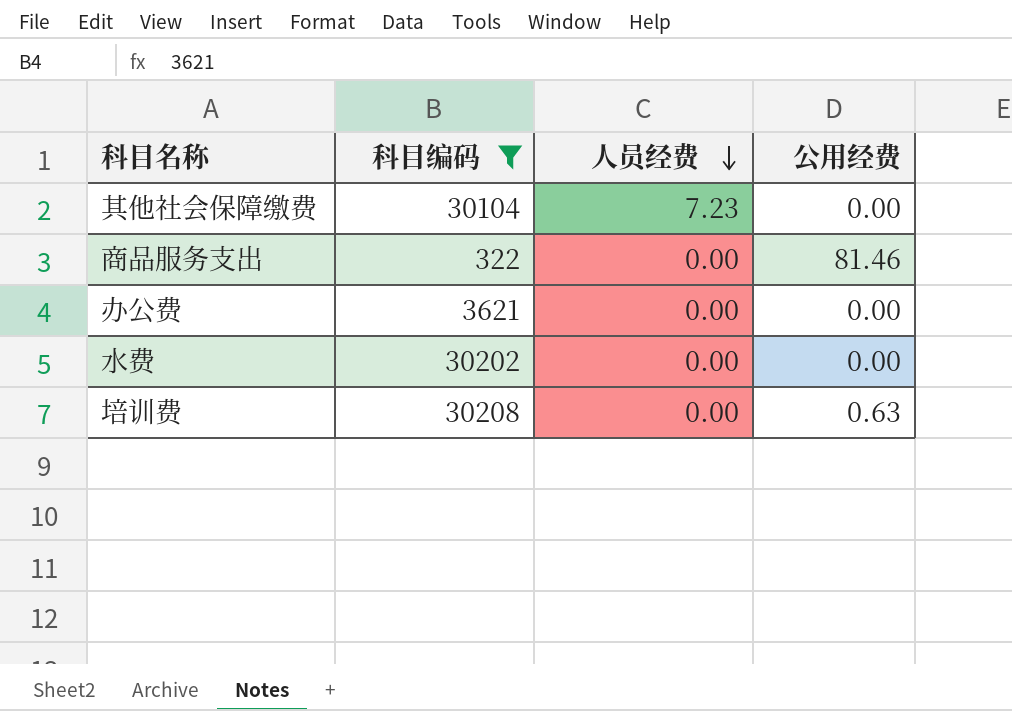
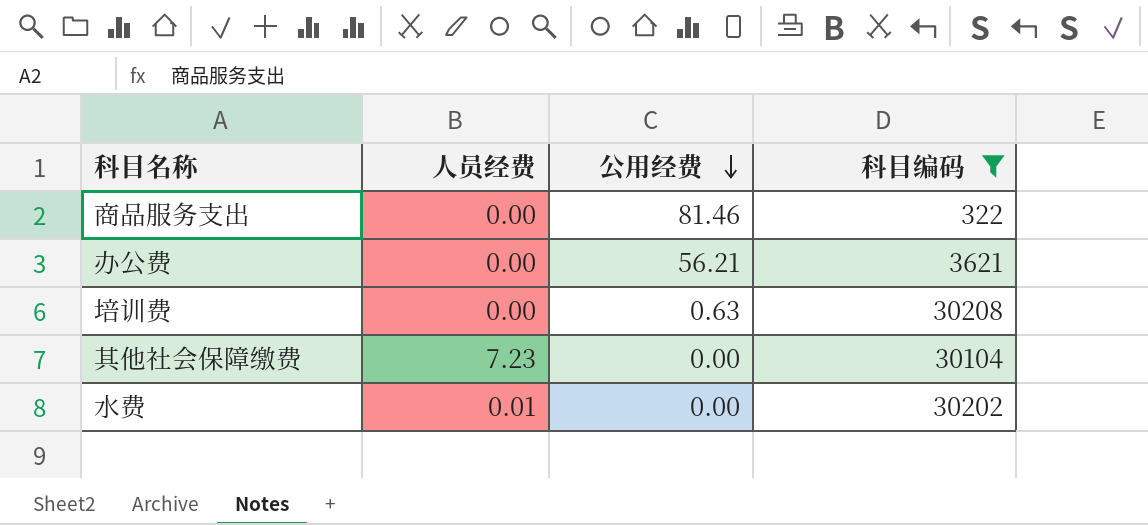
row order: 人员经费 descending -> 公用经费 descending
column 科目编码 | position: 2 -> 4
办公费 | 公用经费: 0.00 -> 56.21
水费 | 人员经费: 0.00 -> 0.01

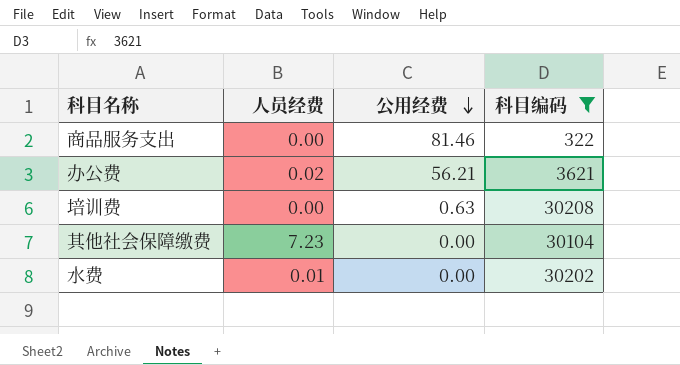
办公费 | 人员经费: 0.00 -> 0.02

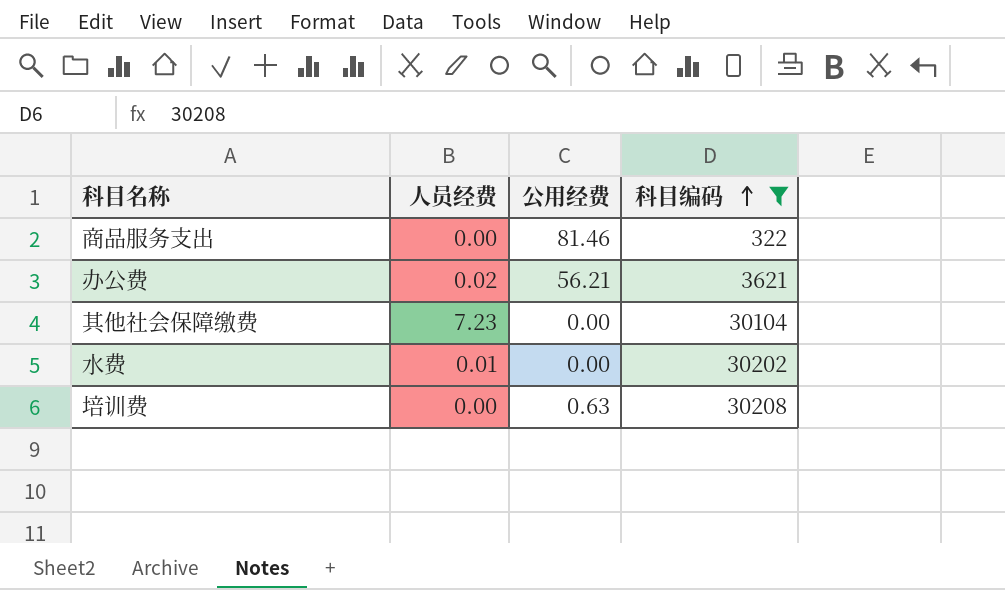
row order: 公用经费 descending -> 科目编码 ascending

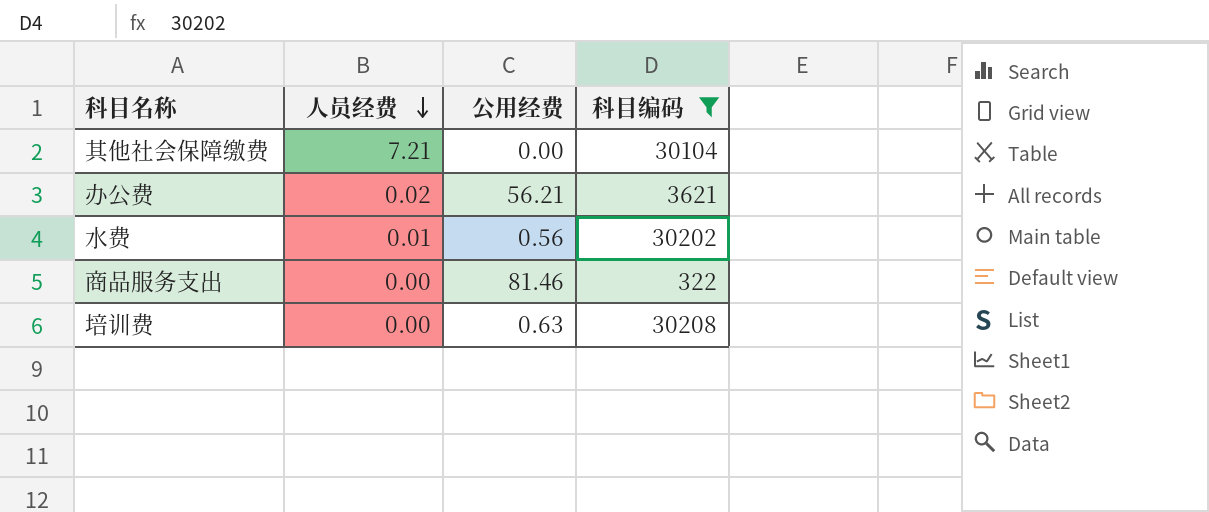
row order: 科目编码 ascending -> 人员经费 descending
其他社会保障缴费 | 人员经费: 7.23 -> 7.21
水费 | 公用经费: 0.00 -> 0.56

